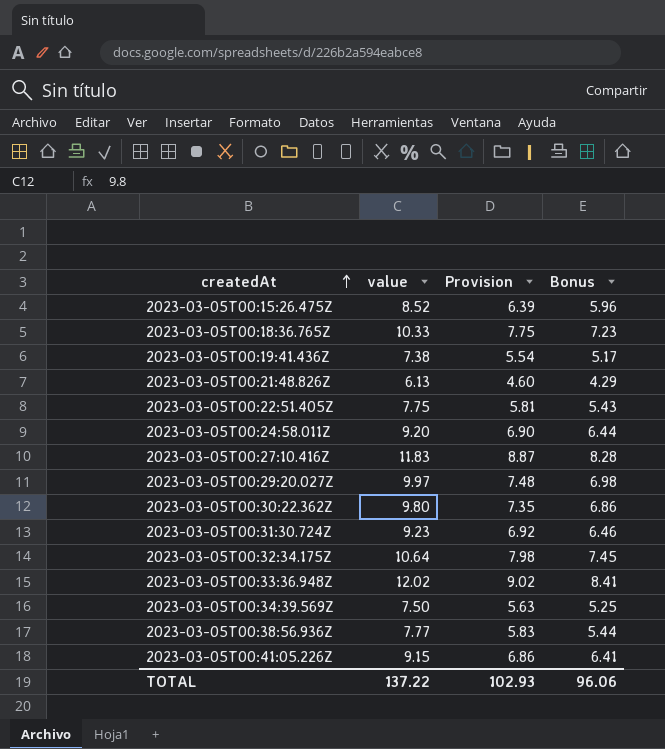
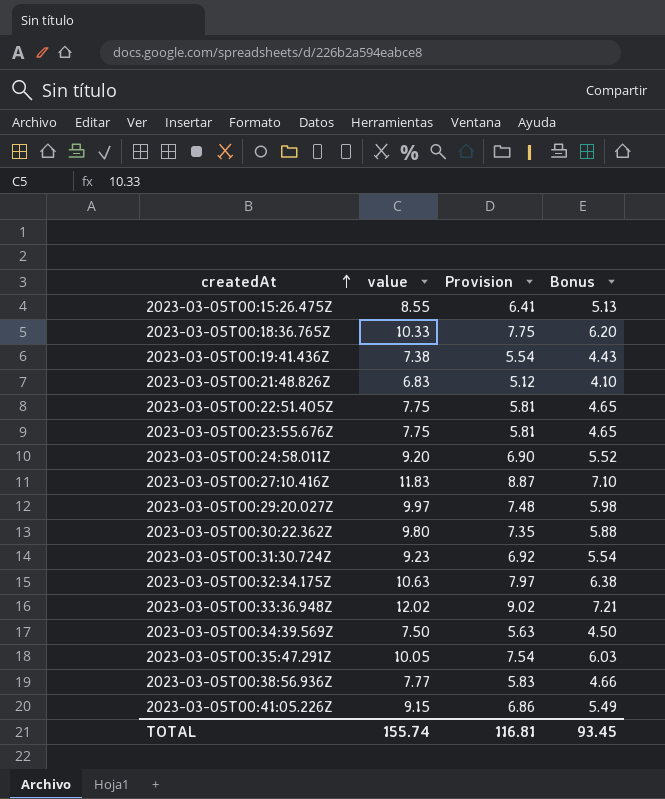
column Bonus | formula: [value] * 0.7 -> [value] * 0.6
2023-03-05T00:15:26.475Z | value: 8.52 -> 8.55
2023-03-05T00:15:26.475Z | Provision: 6.39 -> 6.41
2023-03-05T00:21:48.826Z | value: 6.13 -> 6.83
2023-03-05T00:21:48.826Z | Provision: 4.60 -> 5.12
row 2023-03-05T00:23:55.676Z: none -> 7.75 | 5.81 | 4.65
2023-03-05T00:32:34.175Z | value: 10.64 -> 10.63
2023-03-05T00:32:34.175Z | Provision: 7.98 -> 7.97
row 2023-03-05T00:35:47.291Z: none -> 10.05 | 7.54 | 6.03
TOTAL | value: 137.22 -> 155.74
TOTAL | Provision: 102.93 -> 116.81
TOTAL | Bonus: 96.06 -> 93.45

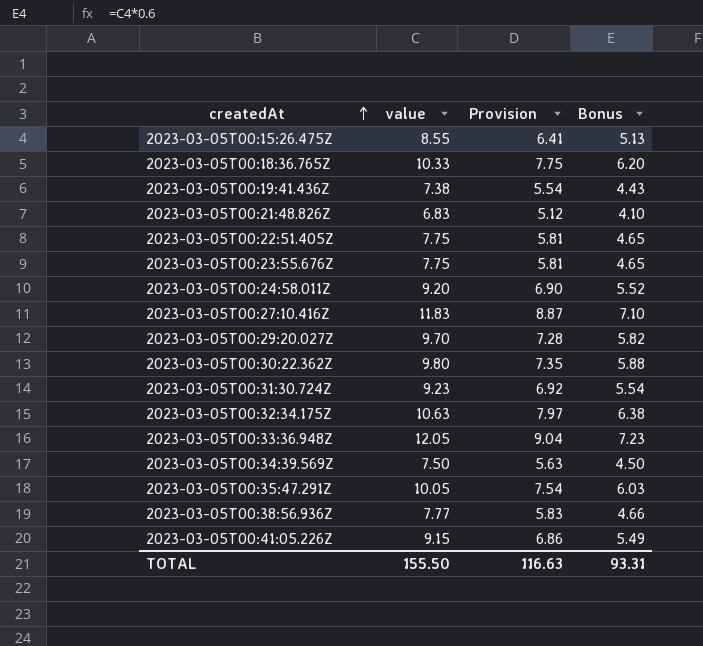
2023-03-05T00:29:20.027Z | value: 9.97 -> 9.70
2023-03-05T00:29:20.027Z | Provision: 7.48 -> 7.28
2023-03-05T00:29:20.027Z | Bonus: 5.98 -> 5.82
2023-03-05T00:33:36.948Z | value: 12.02 -> 12.05
2023-03-05T00:33:36.948Z | Provision: 9.02 -> 9.04
2023-03-05T00:33:36.948Z | Bonus: 7.21 -> 7.23
TOTAL | value: 155.74 -> 155.50
TOTAL | Provision: 116.81 -> 116.63
TOTAL | Bonus: 93.45 -> 93.31

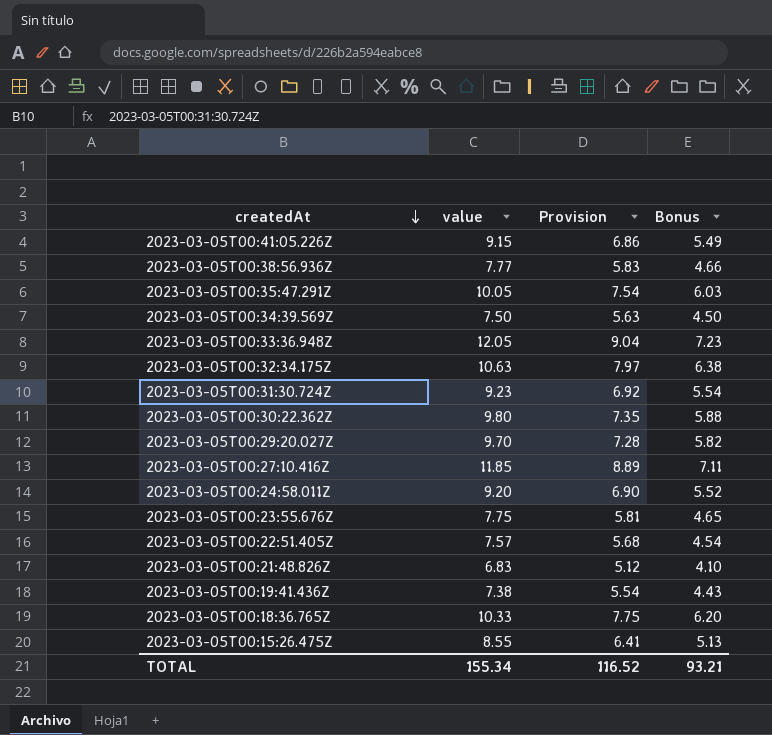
row order: createdAt ascending -> createdAt descending
2023-03-05T00:27:10.416Z | value: 11.83 -> 11.85
2023-03-05T00:27:10.416Z | Provision: 8.87 -> 8.89
2023-03-05T00:27:10.416Z | Bonus: 7.10 -> 7.11
2023-03-05T00:22:51.405Z | value: 7.75 -> 7.57
2023-03-05T00:22:51.405Z | Provision: 5.81 -> 5.68
2023-03-05T00:22:51.405Z | Bonus: 4.65 -> 4.54
TOTAL | value: 155.50 -> 155.34
TOTAL | Provision: 116.63 -> 116.52
TOTAL | Bonus: 93.31 -> 93.21

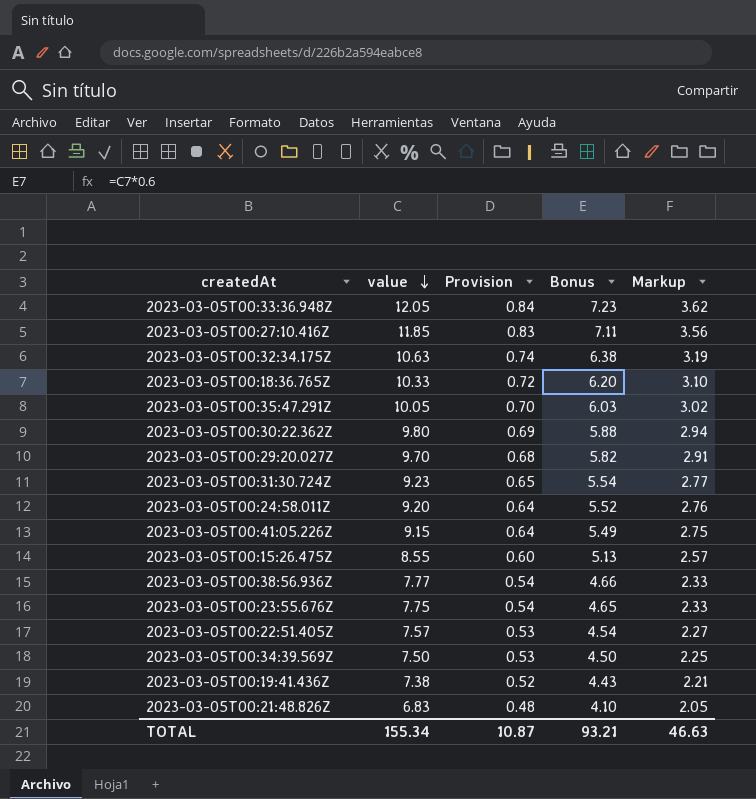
row order: createdAt descending -> value descending
column Provision | formula: [value] * 0.75 -> [value] * 0.07
column Markup | formula: none -> [value] * 0.3
TOTAL | Provision: 116.52 -> 10.87

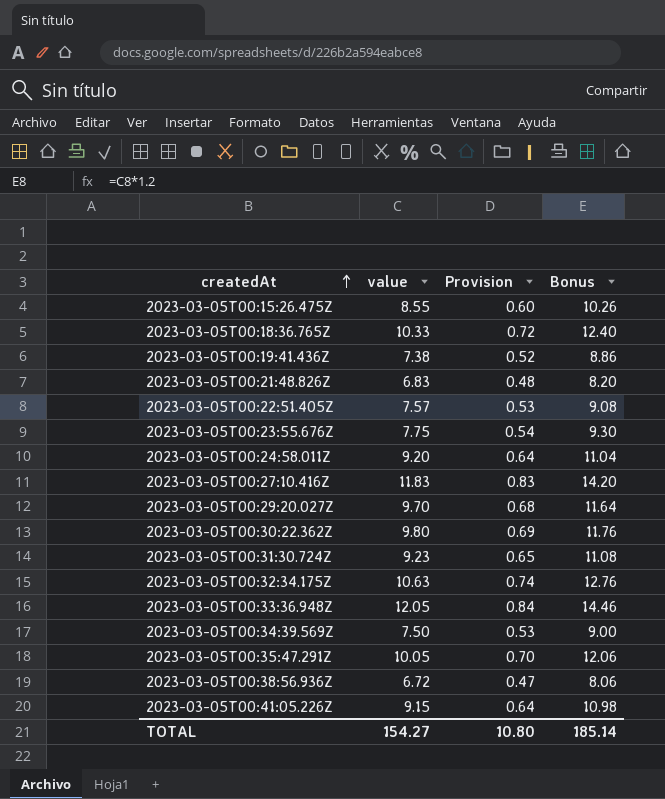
row order: value descending -> createdAt ascending
column Markup | formula: [value] * 0.3 -> none
column Bonus | formula: [value] * 0.6 -> [value] * 1.2
2023-03-05T00:27:10.416Z | value: 11.85 -> 11.83
2023-03-05T00:38:56.936Z | value: 7.77 -> 6.72
2023-03-05T00:38:56.936Z | Provision: 0.54 -> 0.47
TOTAL | value: 155.34 -> 154.27
TOTAL | Provision: 10.87 -> 10.80
TOTAL | Bonus: 93.21 -> 185.14

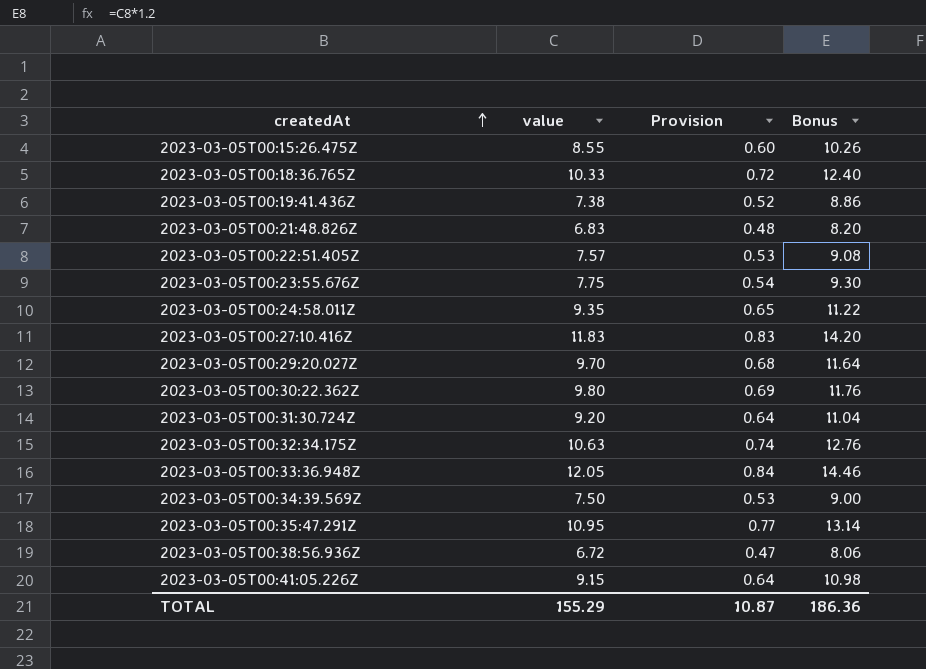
2023-03-05T00:24:58.011Z | value: 9.20 -> 9.35
2023-03-05T00:24:58.011Z | Provision: 0.64 -> 0.65
2023-03-05T00:24:58.011Z | Bonus: 11.04 -> 11.22
2023-03-05T00:31:30.724Z | value: 9.23 -> 9.20
2023-03-05T00:31:30.724Z | Provision: 0.65 -> 0.64
2023-03-05T00:31:30.724Z | Bonus: 11.08 -> 11.04
2023-03-05T00:35:47.291Z | value: 10.05 -> 10.95
2023-03-05T00:35:47.291Z | Provision: 0.70 -> 0.77
2023-03-05T00:35:47.291Z | Bonus: 12.06 -> 13.14
TOTAL | value: 154.27 -> 155.29
TOTAL | Provision: 10.80 -> 10.87
TOTAL | Bonus: 185.14 -> 186.36

